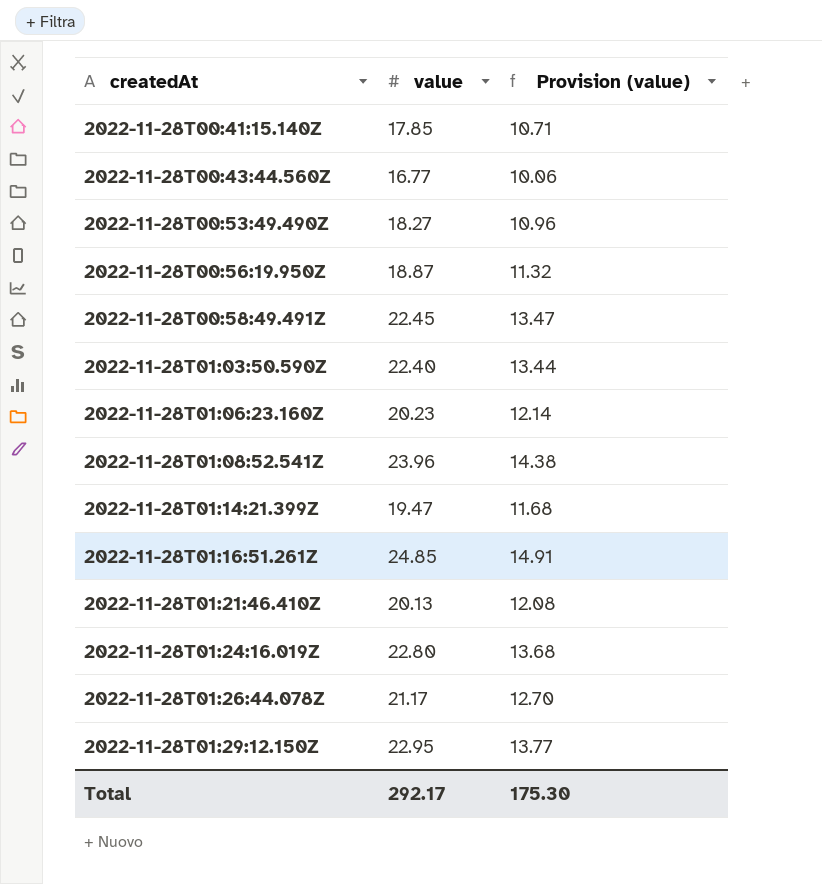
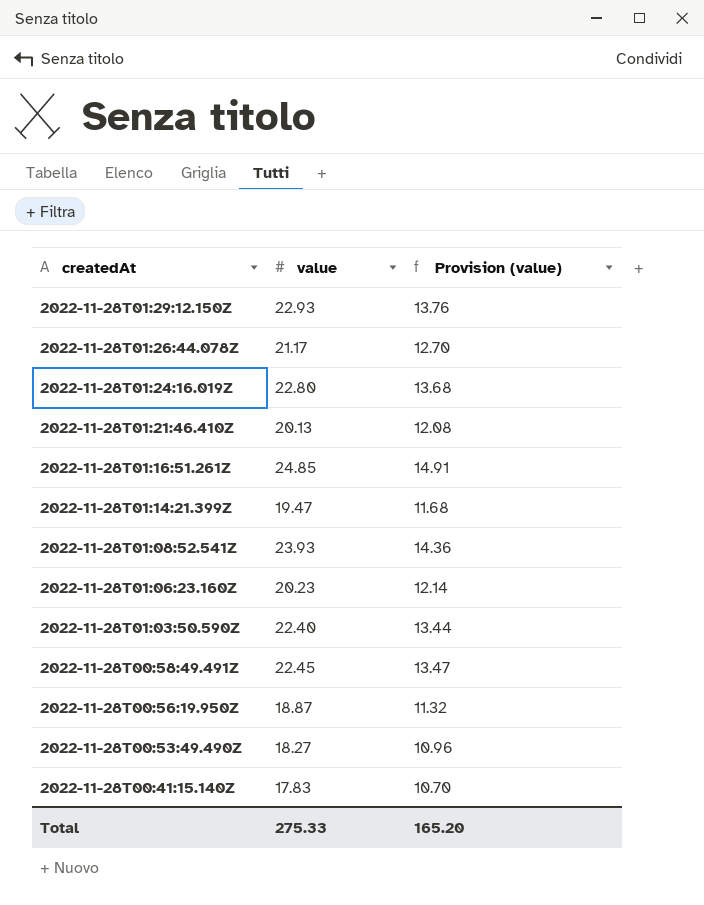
row order: createdAt ascending -> createdAt descending
row 2022-11-28T00:43:44.560Z: 16.77 | 10.06 -> none
2022-11-28T01:29:12.150Z | value: 22.95 -> 22.93
2022-11-28T01:29:12.150Z | Provision (value): 13.77 -> 13.76
2022-11-28T01:08:52.541Z | value: 23.96 -> 23.93
2022-11-28T01:08:52.541Z | Provision (value): 14.38 -> 14.36
2022-11-28T00:41:15.140Z | value: 17.85 -> 17.83
2022-11-28T00:41:15.140Z | Provision (value): 10.71 -> 10.70
Total | value: 292.17 -> 275.33
Total | Provision (value): 175.30 -> 165.20

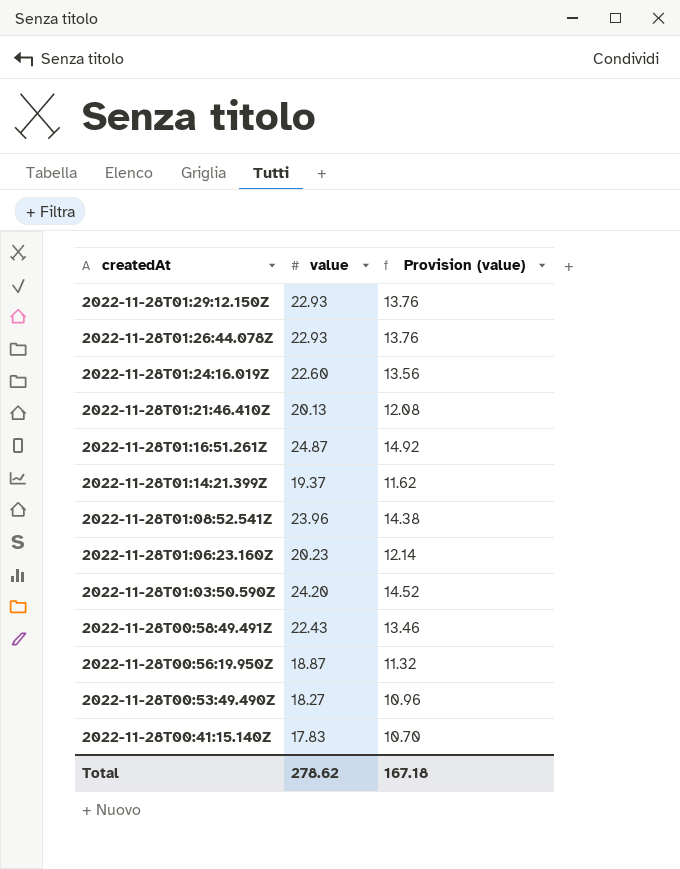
2022-11-28T01:26:44.078Z | value: 21.17 -> 22.93
2022-11-28T01:26:44.078Z | Provision (value): 12.70 -> 13.76
2022-11-28T01:24:16.019Z | value: 22.80 -> 22.60
2022-11-28T01:24:16.019Z | Provision (value): 13.68 -> 13.56
2022-11-28T01:16:51.261Z | value: 24.85 -> 24.87
2022-11-28T01:16:51.261Z | Provision (value): 14.91 -> 14.92
2022-11-28T01:14:21.399Z | value: 19.47 -> 19.37
2022-11-28T01:14:21.399Z | Provision (value): 11.68 -> 11.62
2022-11-28T01:08:52.541Z | value: 23.93 -> 23.96
2022-11-28T01:08:52.541Z | Provision (value): 14.36 -> 14.38
2022-11-28T01:03:50.590Z | value: 22.40 -> 24.20
2022-11-28T01:03:50.590Z | Provision (value): 13.44 -> 14.52
2022-11-28T00:58:49.491Z | value: 22.45 -> 22.43
2022-11-28T00:58:49.491Z | Provision (value): 13.47 -> 13.46
Total | value: 275.33 -> 278.62
Total | Provision (value): 165.20 -> 167.18

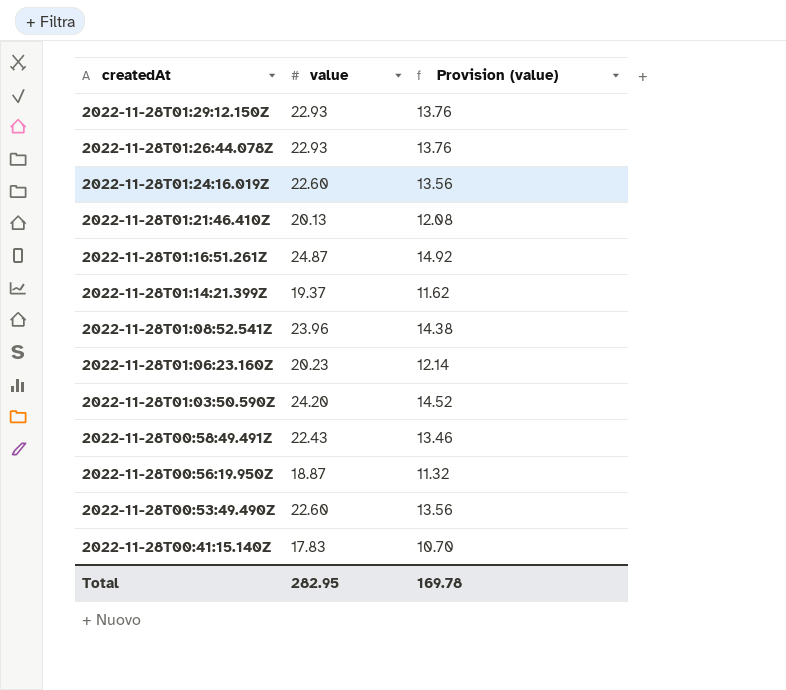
2022-11-28T00:53:49.490Z | value: 18.27 -> 22.60
2022-11-28T00:53:49.490Z | Provision (value): 10.96 -> 13.56
Total | value: 278.62 -> 282.95
Total | Provision (value): 167.18 -> 169.78

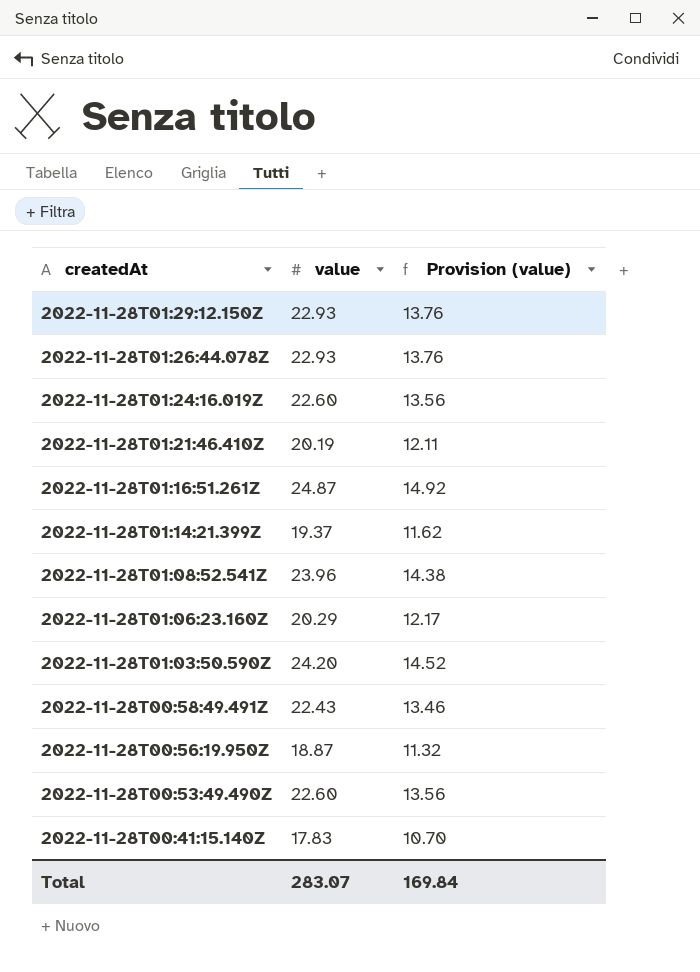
2022-11-28T01:21:46.410Z | value: 20.13 -> 20.19
2022-11-28T01:21:46.410Z | Provision (value): 12.08 -> 12.11
2022-11-28T01:06:23.160Z | value: 20.23 -> 20.29
2022-11-28T01:06:23.160Z | Provision (value): 12.14 -> 12.17
Total | value: 282.95 -> 283.07
Total | Provision (value): 169.78 -> 169.84

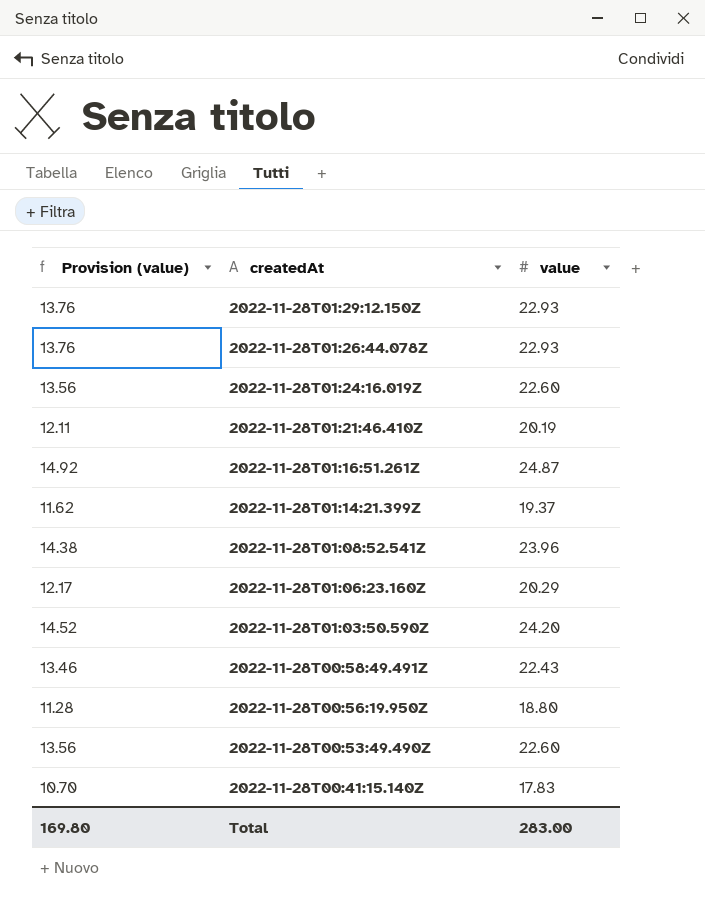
column Provision (value) | position: 3 -> 1
2022-11-28T00:56:19.950Z | Provision (value): 11.32 -> 11.28
2022-11-28T00:56:19.950Z | value: 18.87 -> 18.80
Total | Provision (value): 169.84 -> 169.80
Total | value: 283.07 -> 283.00

